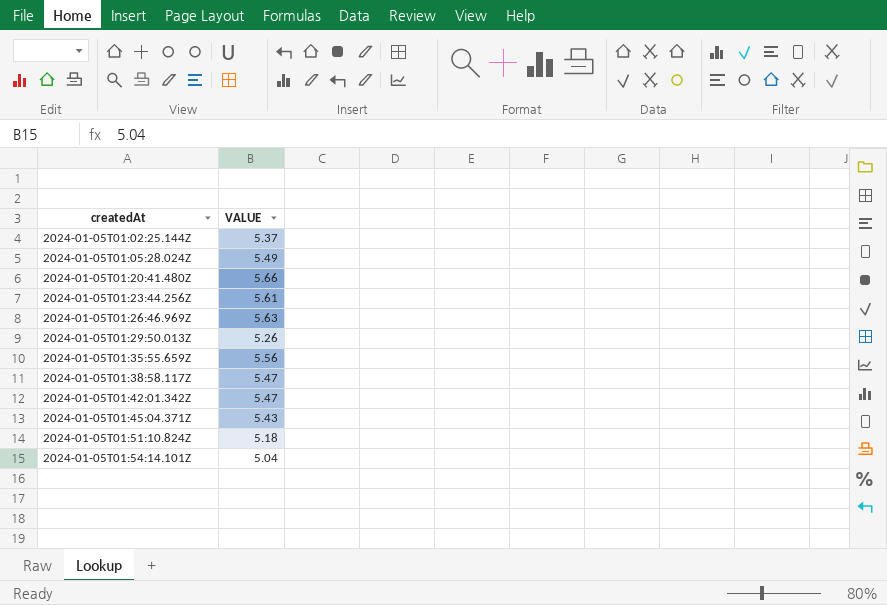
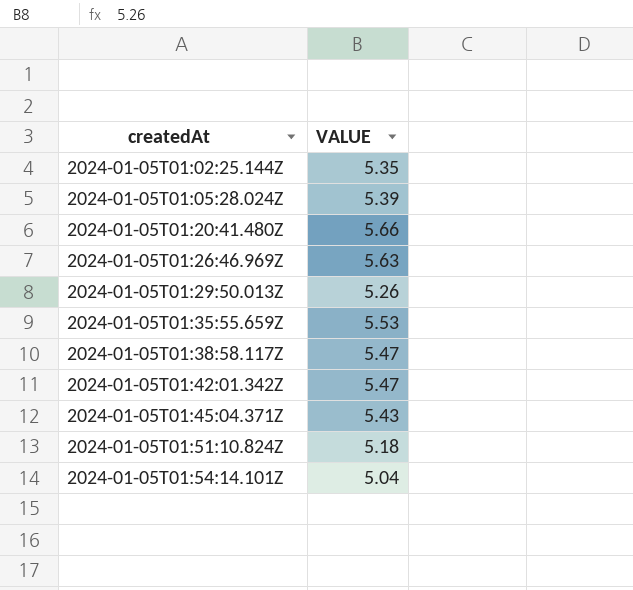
row 2024-01-05T01:23:44.256Z: 5.61 -> none
2024-01-05T01:02:25.144Z | VALUE: 5.37 -> 5.35
2024-01-05T01:05:28.024Z | VALUE: 5.49 -> 5.39
2024-01-05T01:35:55.659Z | VALUE: 5.56 -> 5.53

